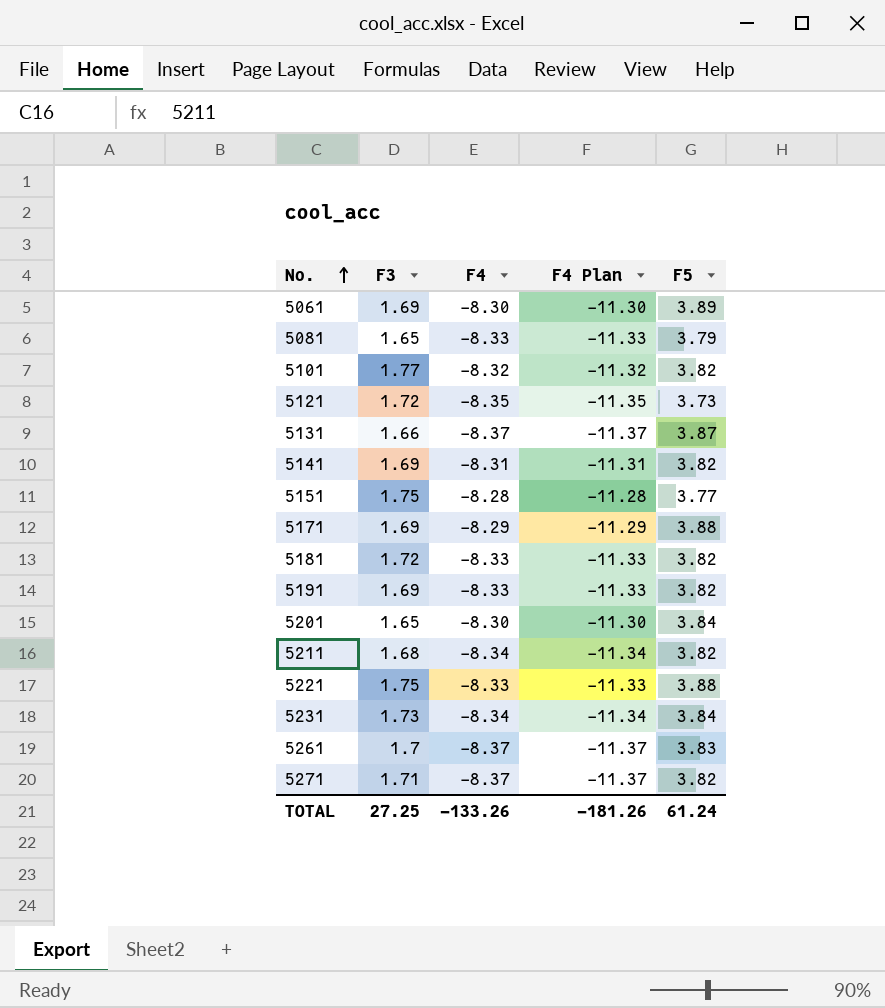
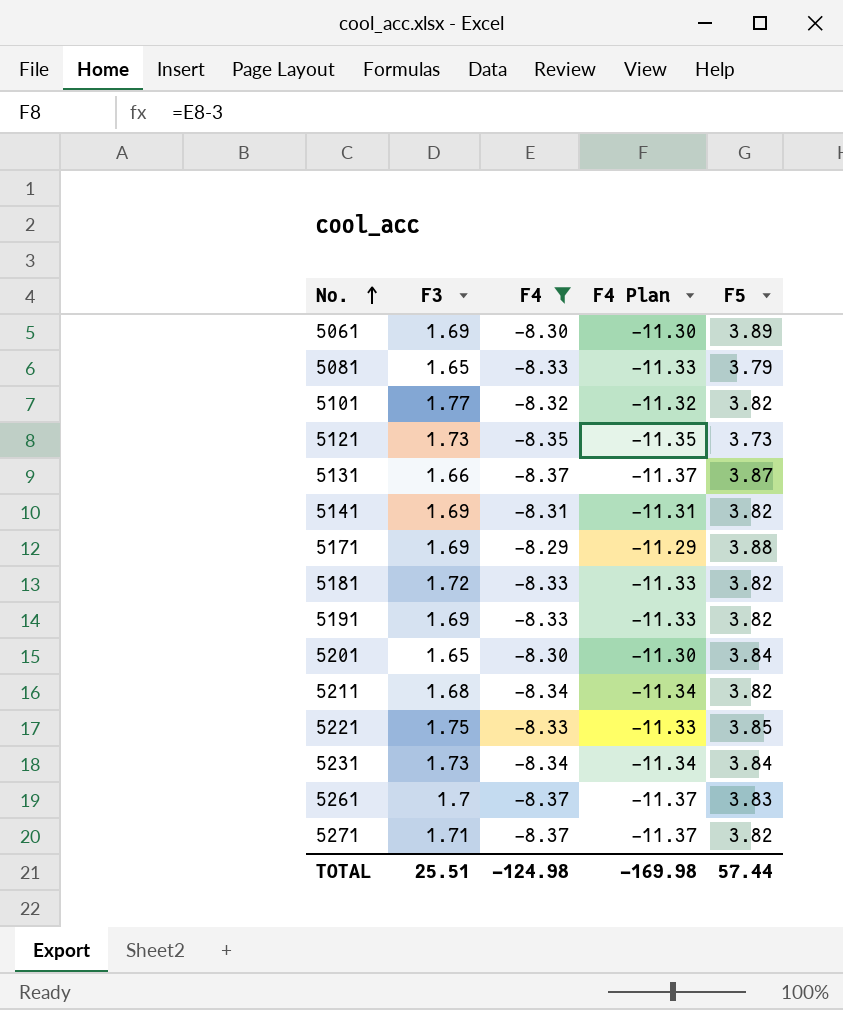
filter: none -> F4 != -8.28
5121 | F3: 1.72 -> 1.73
5221 | F5: 3.88 -> 3.85
TOTAL | F3: 27.25 -> 25.51
TOTAL | F4: -133.26 -> -124.98
TOTAL | F4 Plan: -181.26 -> -169.98
TOTAL | F5: 61.24 -> 57.44

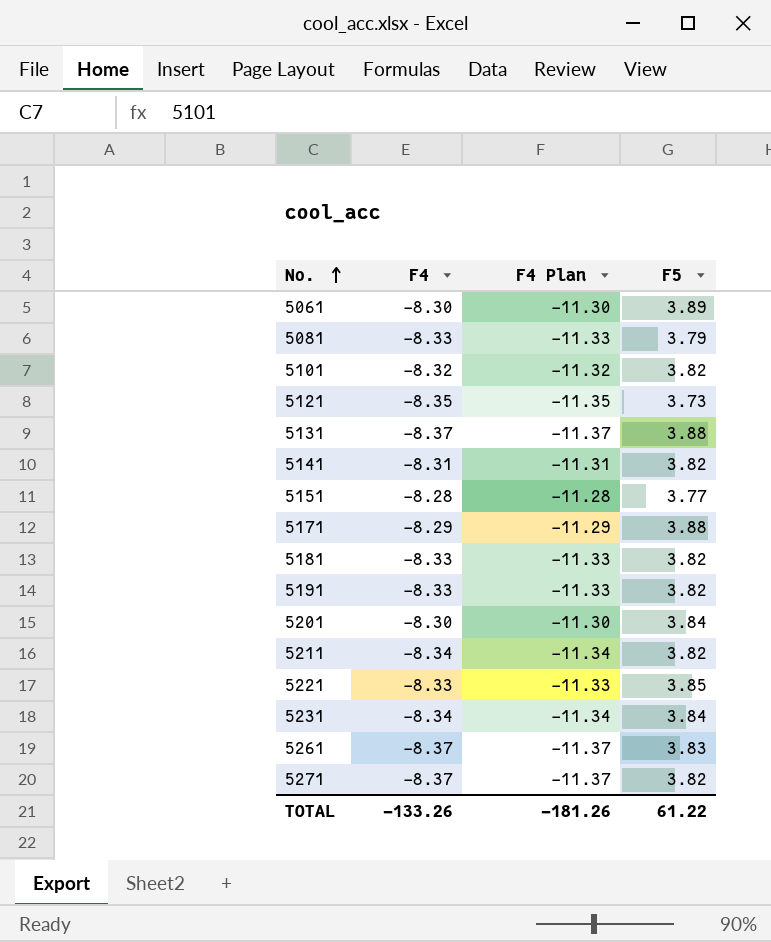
filter: F4 != -8.28 -> none
column F3 | position: 2 -> none
5131 | F5: 3.87 -> 3.88
TOTAL | F4: -124.98 -> -133.26
TOTAL | F4 Plan: -169.98 -> -181.26
TOTAL | F5: 57.44 -> 61.22

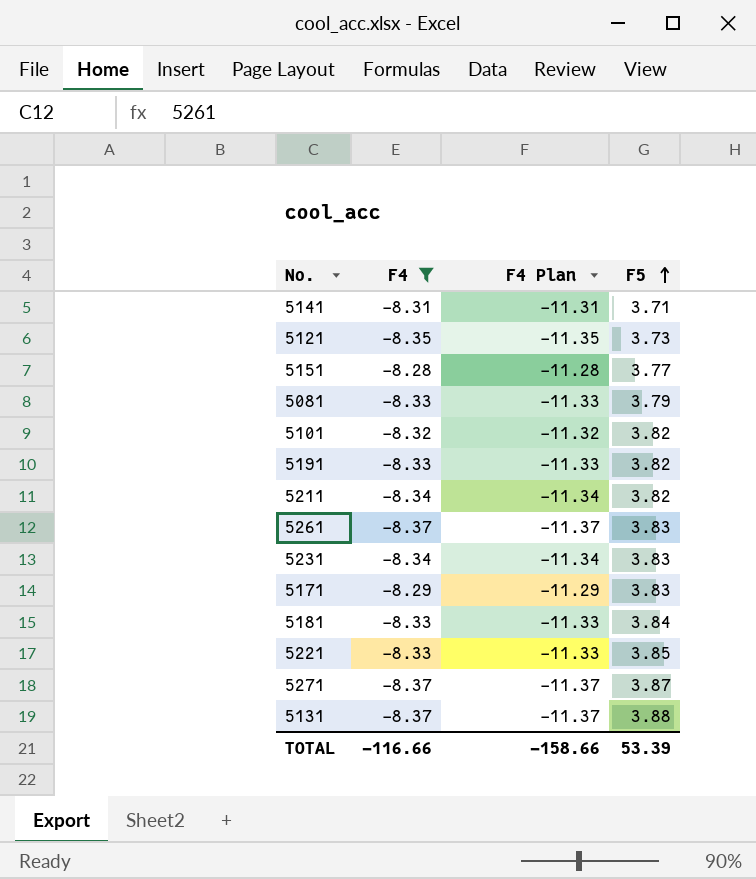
filter: none -> F4 != -8.30
row order: No. ascending -> F5 ascending
5141 | F5: 3.82 -> 3.71
5231 | F5: 3.84 -> 3.83
5171 | F5: 3.88 -> 3.83
5181 | F5: 3.82 -> 3.84
5271 | F5: 3.82 -> 3.87
TOTAL | F4: -133.26 -> -116.66
TOTAL | F4 Plan: -181.26 -> -158.66
TOTAL | F5: 61.22 -> 53.39

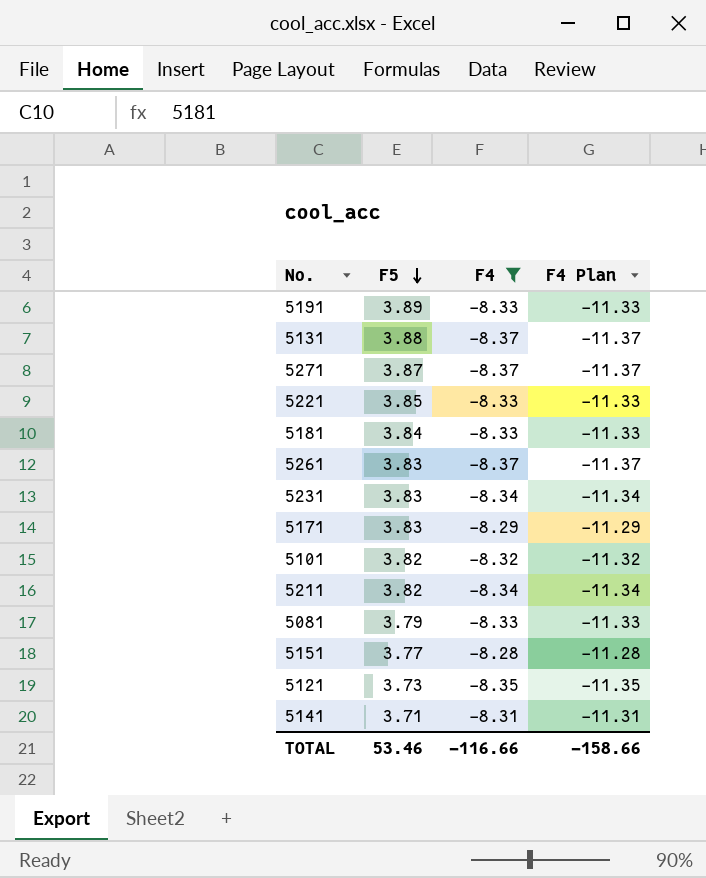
row order: F5 ascending -> F5 descending
column F5 | position: 4 -> 2
5191 | F5: 3.82 -> 3.89
TOTAL | F5: 53.39 -> 53.46

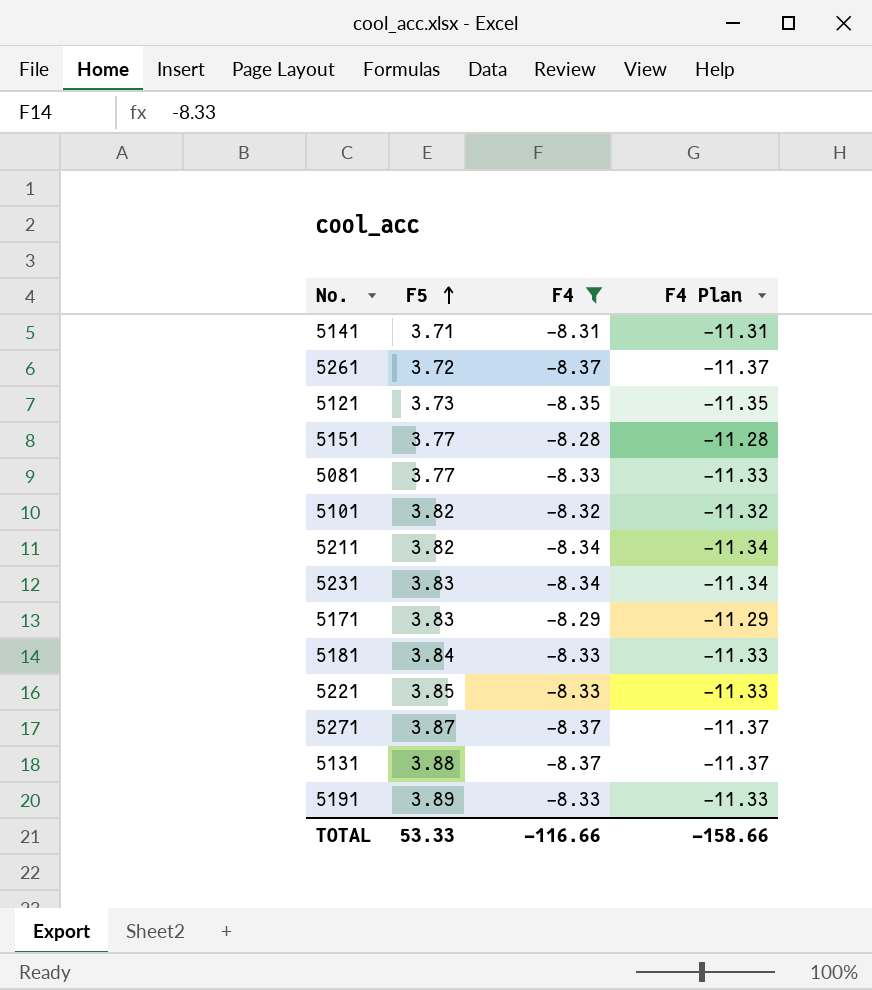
row order: F5 descending -> F5 ascending
5261 | F5: 3.83 -> 3.72
5081 | F5: 3.79 -> 3.77
TOTAL | F5: 53.46 -> 53.33

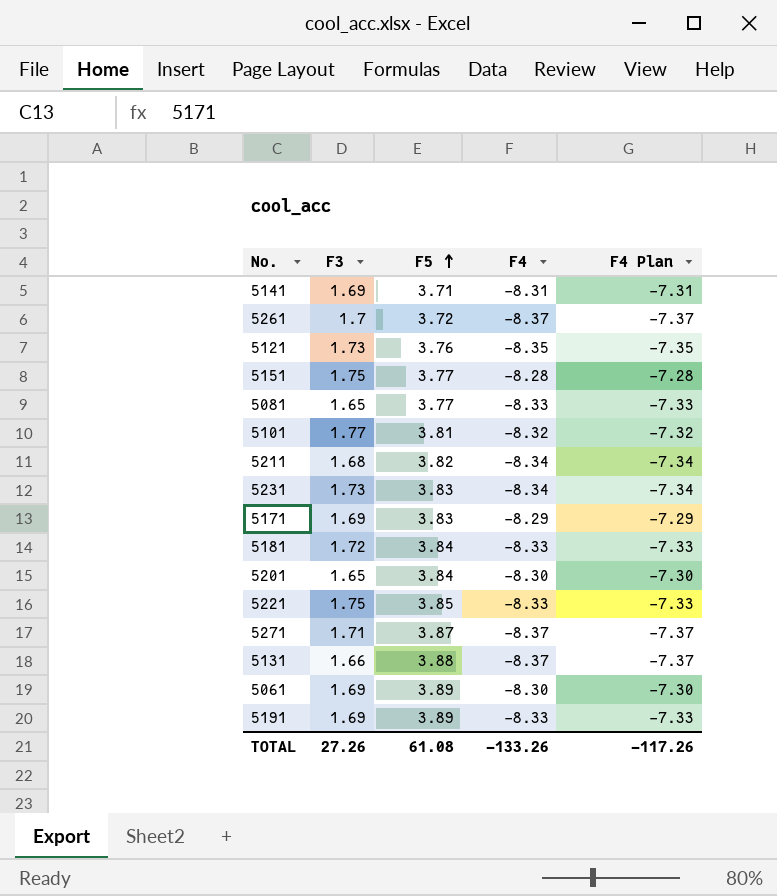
filter: F4 != -8.30 -> none
column F3 | position: none -> 2
column F4 Plan | formula: [F4] - 3 -> [F4] + 1
5121 | F5: 3.73 -> 3.76
5101 | F5: 3.82 -> 3.81
TOTAL | F5: 53.33 -> 61.08
TOTAL | F4: -116.66 -> -133.26
TOTAL | F4 Plan: -158.66 -> -117.26

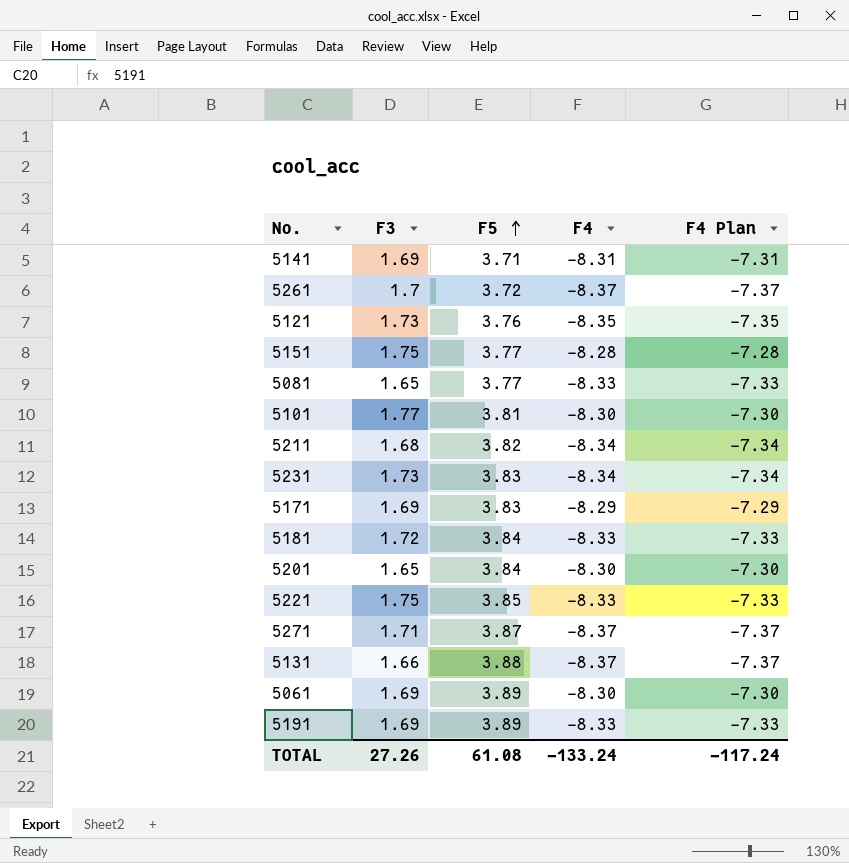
5101 | F4: -8.32 -> -8.30
5101 | F4 Plan: -7.32 -> -7.30
TOTAL | F4: -133.26 -> -133.24
TOTAL | F4 Plan: -117.26 -> -117.24

